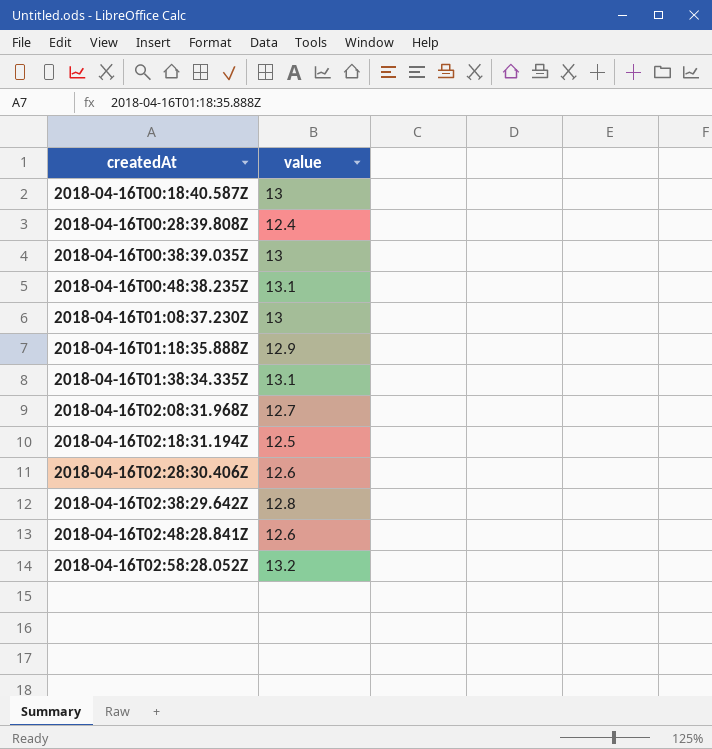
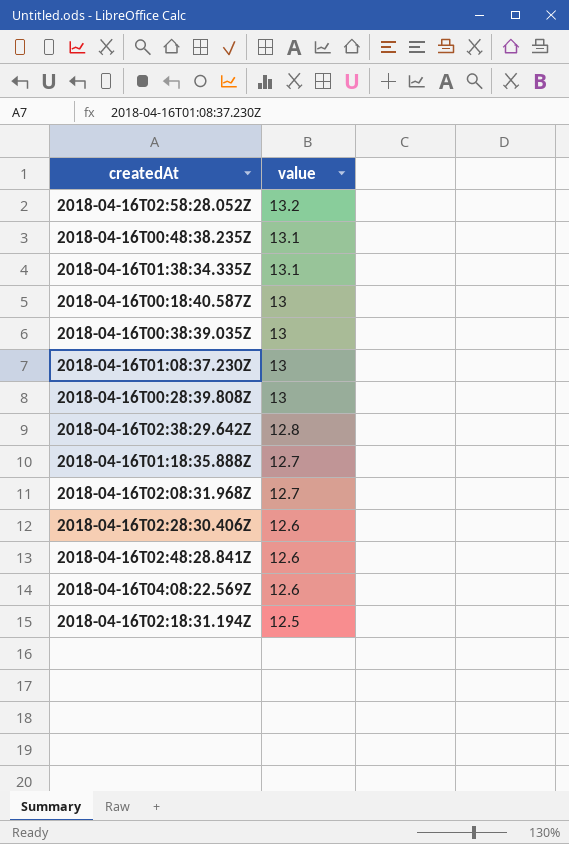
row order: createdAt ascending -> value descending
2018-04-16T00:28:39.808Z | value: 12.4 -> 13
2018-04-16T01:18:35.888Z | value: 12.9 -> 12.7
row 2018-04-16T04:08:22.569Z: none -> 12.6

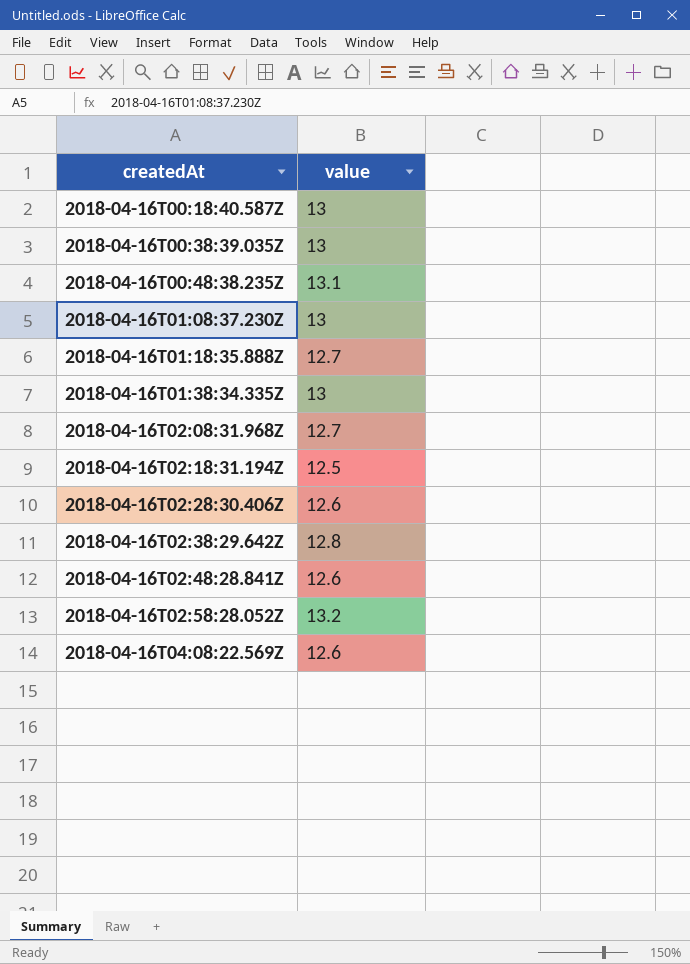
row order: value descending -> createdAt ascending
row 2018-04-16T00:28:39.808Z: 13 -> none
2018-04-16T01:38:34.335Z | value: 13.1 -> 13

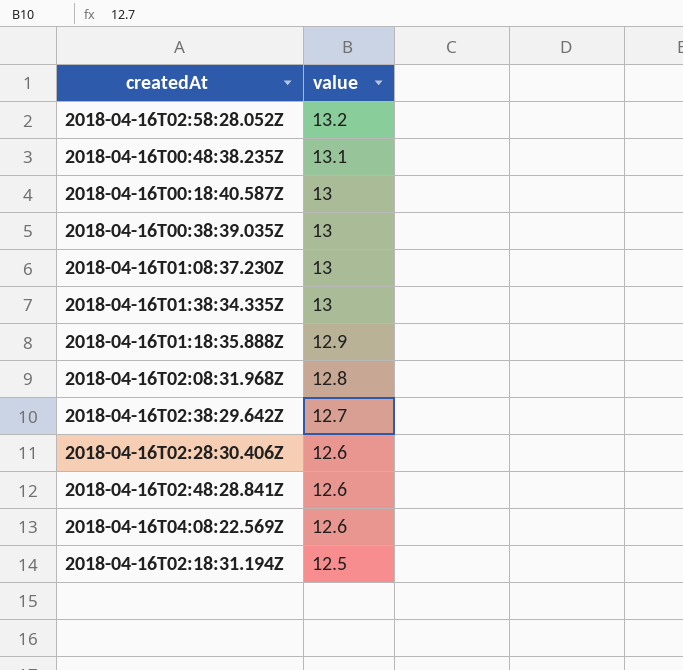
row order: createdAt ascending -> value descending
2018-04-16T01:18:35.888Z | value: 12.7 -> 12.9
2018-04-16T02:08:31.968Z | value: 12.7 -> 12.8
2018-04-16T02:38:29.642Z | value: 12.8 -> 12.7

